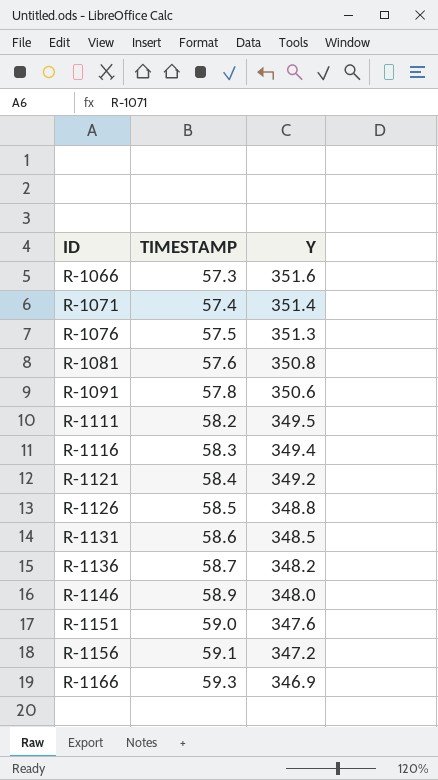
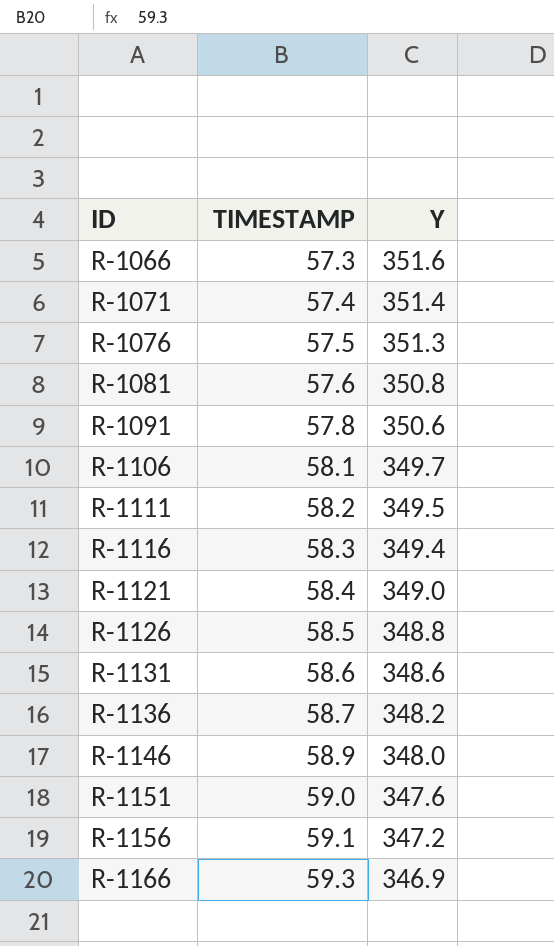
row R-1106: none -> 58.1 | 349.7
R-1121 | Y: 349.2 -> 349.0
R-1131 | Y: 348.5 -> 348.6

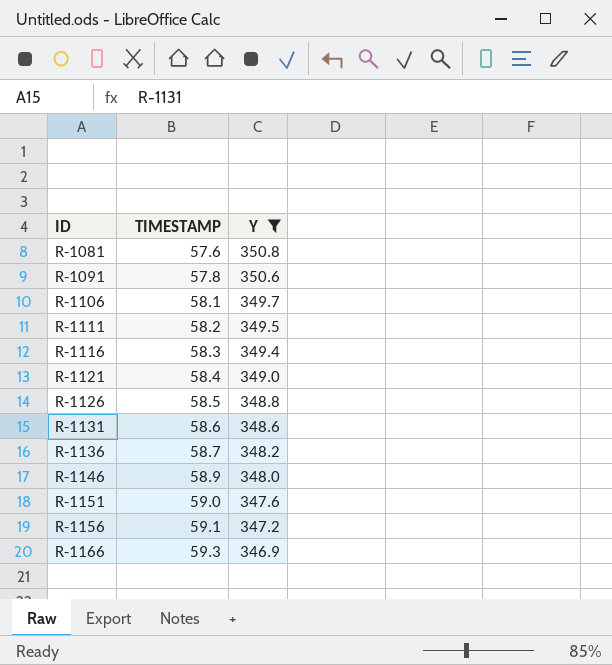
filter: none -> Y <= 350.8

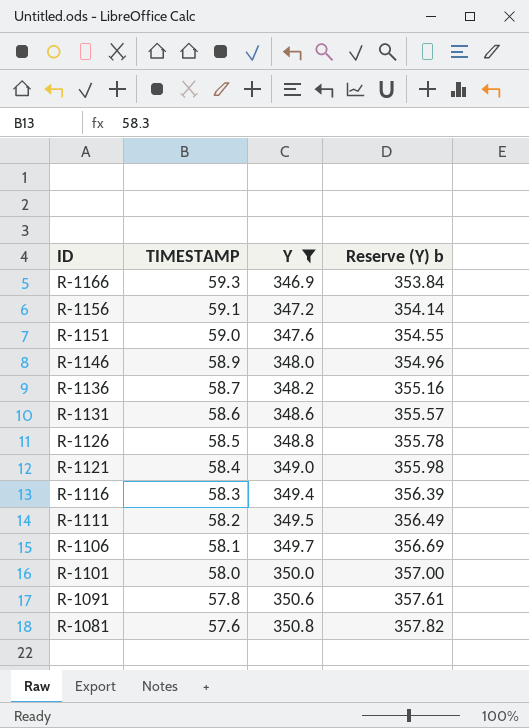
row order: ID ascending -> ID descending
column Reserve (Y) b | formula: none -> [Y] * 1.02
row R-1101: none -> 58.0 | 350.0 | 357.00

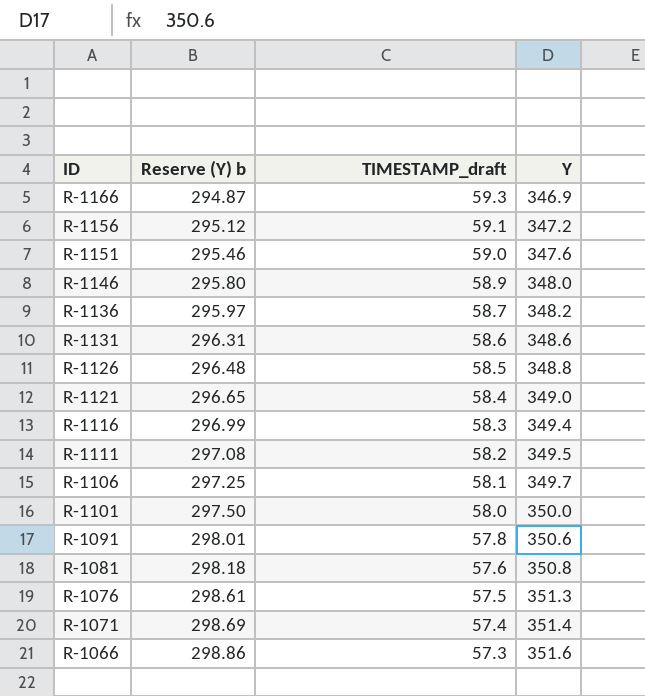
filter: Y <= 350.8 -> none
column Reserve (Y) b | formula: [Y] * 1.02 -> [Y] * 0.85
column Reserve (Y) b | position: 4 -> 2
column name: TIMESTAMP -> TIMESTAMP_draft

